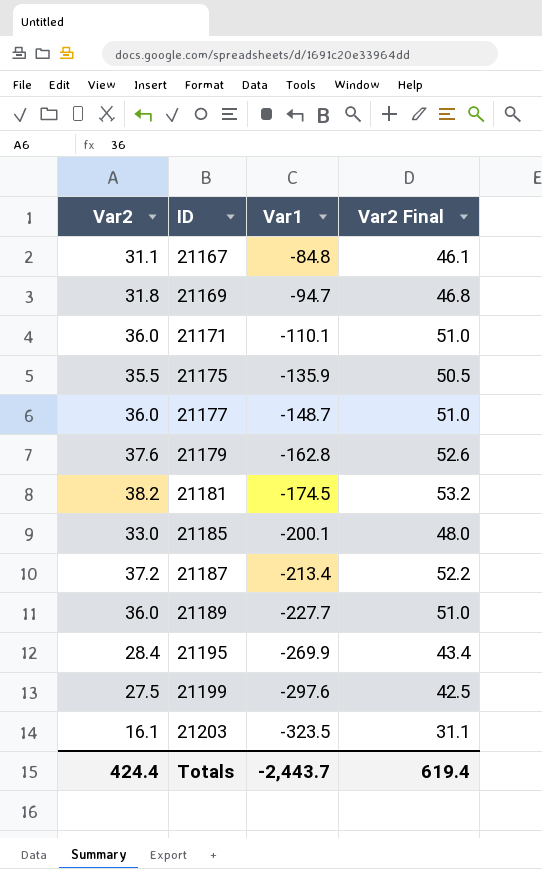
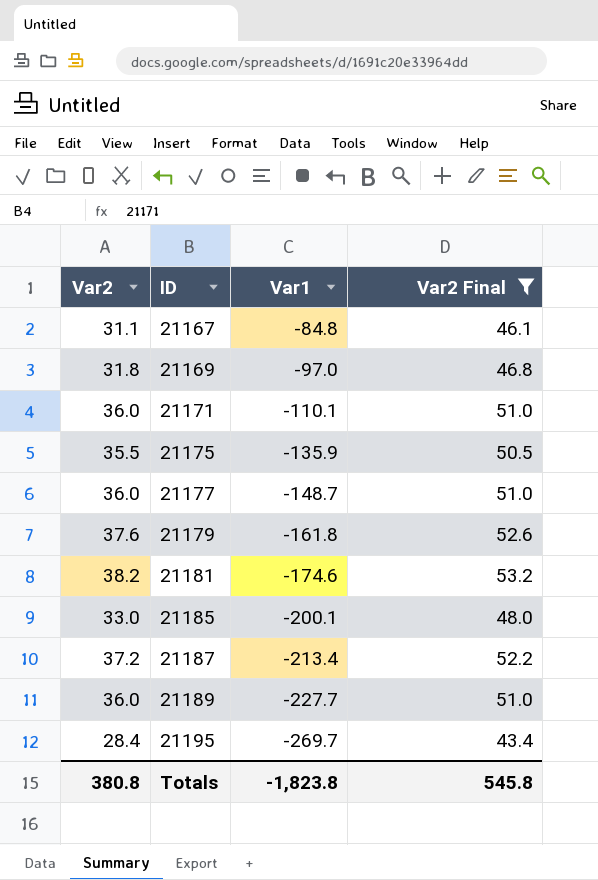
filter: none -> Var2 Final >= 43.4
21169 | Var1: -94.7 -> -97.0
21179 | Var1: -162.8 -> -161.8
21181 | Var1: -174.5 -> -174.6
21195 | Var1: -269.9 -> -269.7
Totals | Var2: 424.4 -> 380.8
Totals | Var1: -2,443.7 -> -1,823.8
Totals | Var2 Final: 619.4 -> 545.8

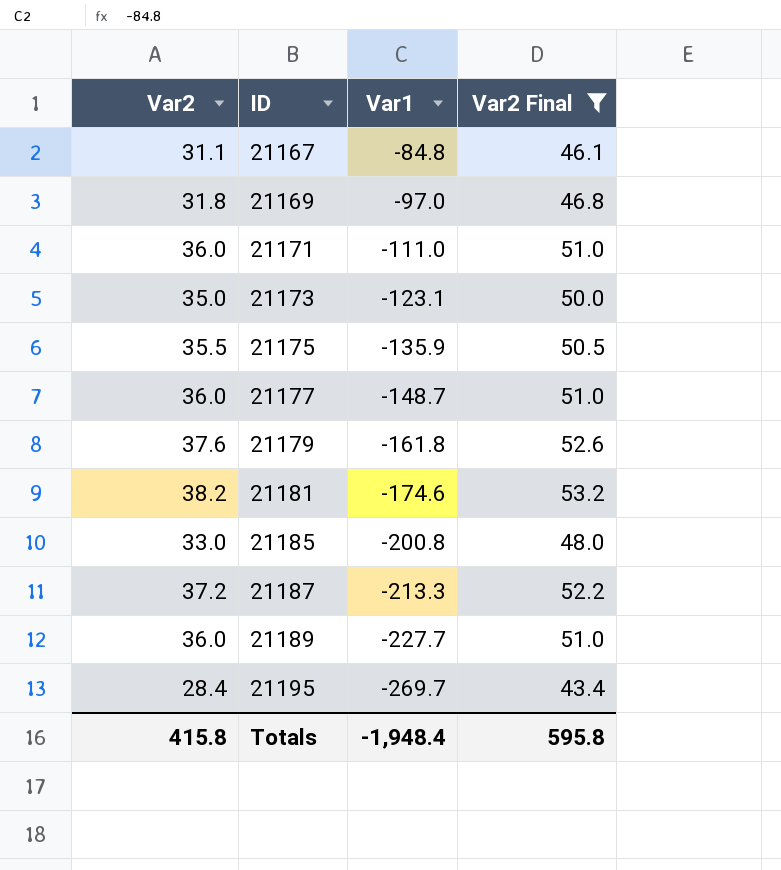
21171 | Var1: -110.1 -> -111.0
row 21173: none -> 35.0 | -123.1 | 50.0
21185 | Var1: -200.1 -> -200.8
21187 | Var1: -213.4 -> -213.3
Totals | Var2: 380.8 -> 415.8
Totals | Var1: -1,823.8 -> -1,948.4
Totals | Var2 Final: 545.8 -> 595.8

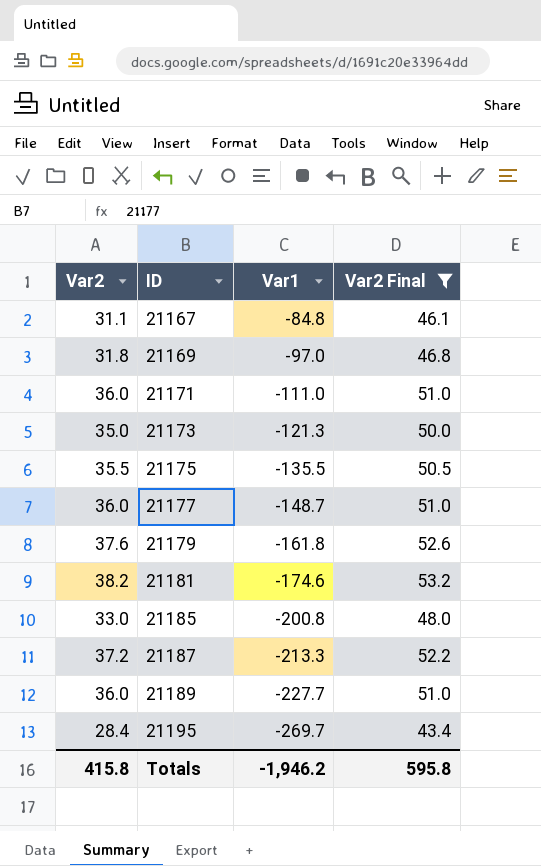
21173 | Var1: -123.1 -> -121.3
21175 | Var1: -135.9 -> -135.5
Totals | Var1: -1,948.4 -> -1,946.2

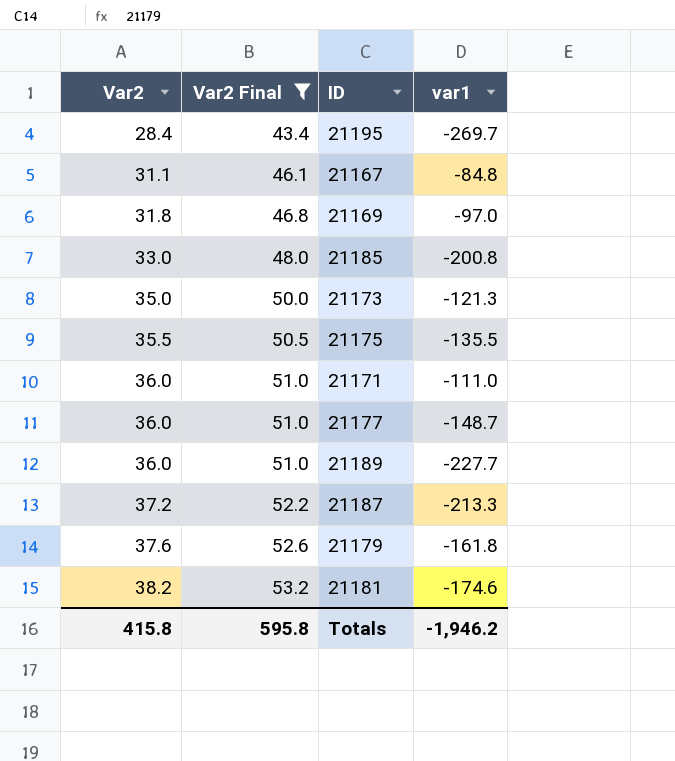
row order: ID ascending -> Var2 ascending
column Var2 Final | position: 4 -> 2
column name: Var1 -> var1

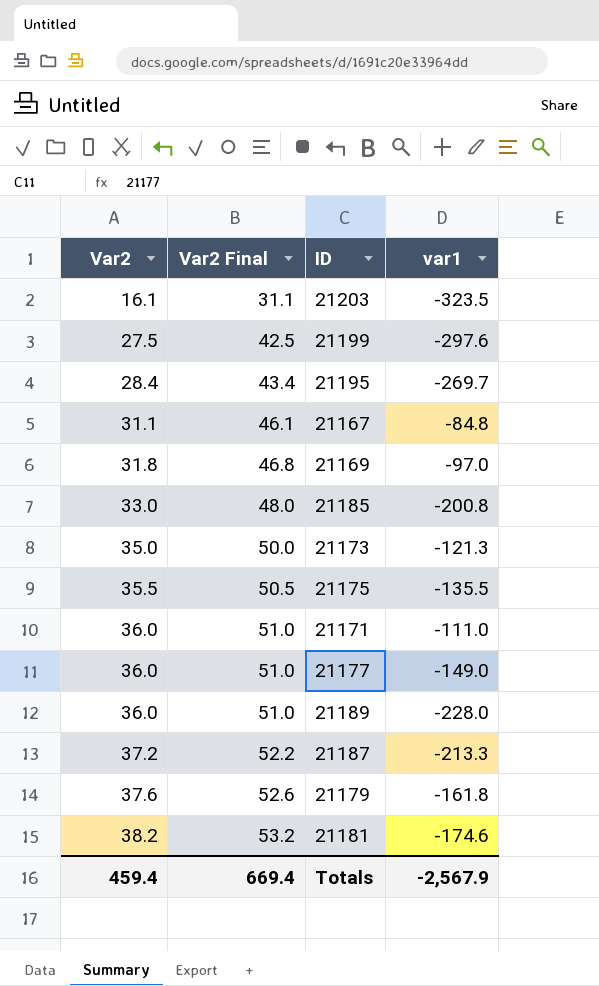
filter: Var2 Final >= 43.4 -> none
21177 | var1: -148.7 -> -149.0
21189 | var1: -227.7 -> -228.0
Totals | Var2: 415.8 -> 459.4
Totals | Var2 Final: 595.8 -> 669.4
Totals | var1: -1,946.2 -> -2,567.9

